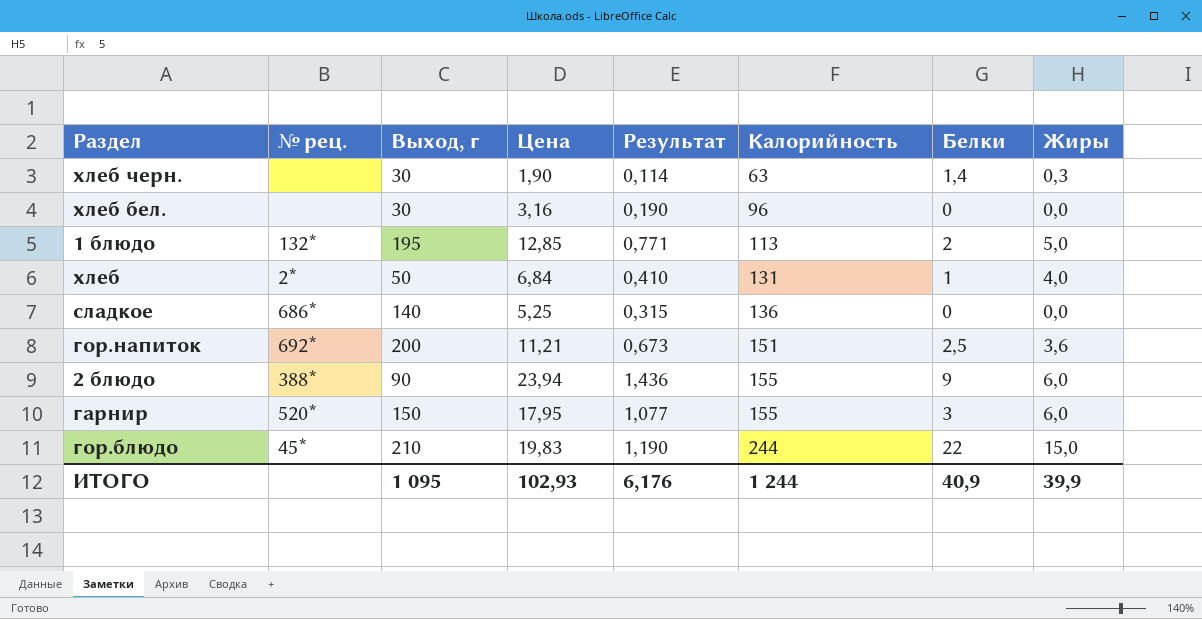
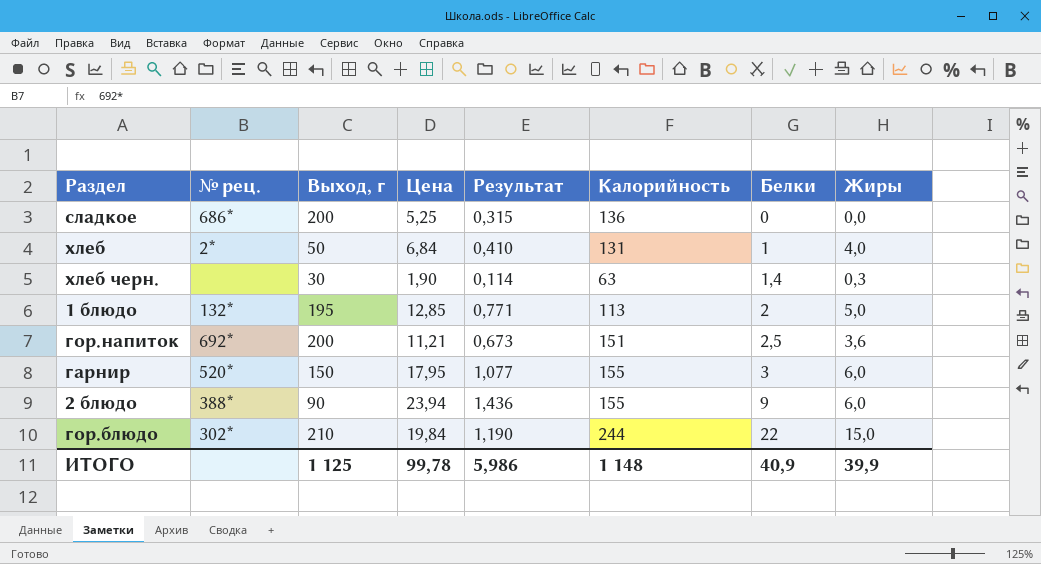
row order: Калорийность ascending -> Белки ascending
row хлеб бел.: none | 30 | 3,16 | 0,190 | 96 | 0 | 0,0 -> none
сладкое | Выход, г: 140 -> 200
гор.блюдо | № рец.: 45* -> 302*
гор.блюдо | Цена: 19,83 -> 19,84
ИТОГО | Выход, г: 1 095 -> 1 125
ИТОГО | Цена: 102,93 -> 99,78
ИТОГО | Результат: 6,176 -> 5,986
ИТОГО | Калорийность: 1 244 -> 1 148

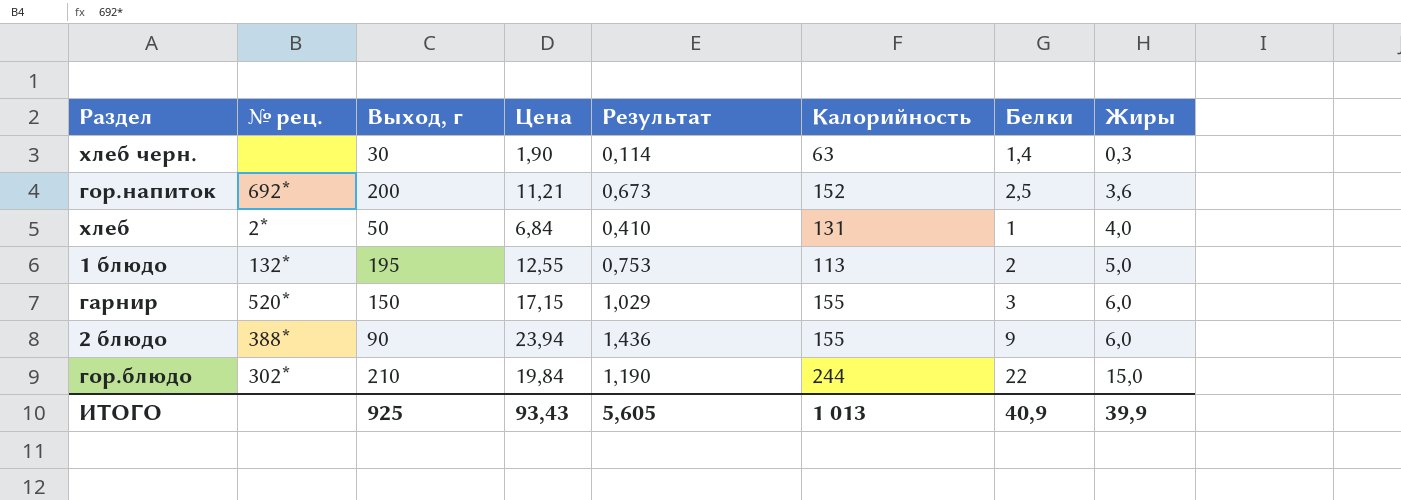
row order: Белки ascending -> Жиры ascending
row сладкое: 686* | 200 | 5,25 | 0,315 | 136 | 0 | 0,0 -> none
гор.напиток | Калорийность: 151 -> 152
1 блюдо | Цена: 12,85 -> 12,55
1 блюдо | Результат: 0,771 -> 0,753
гарнир | Цена: 17,95 -> 17,15
гарнир | Результат: 1,077 -> 1,029
ИТОГО | Выход, г: 1 125 -> 925
ИТОГО | Цена: 99,78 -> 93,43
ИТОГО | Результат: 5,986 -> 5,605
ИТОГО | Калорийность: 1 148 -> 1 013

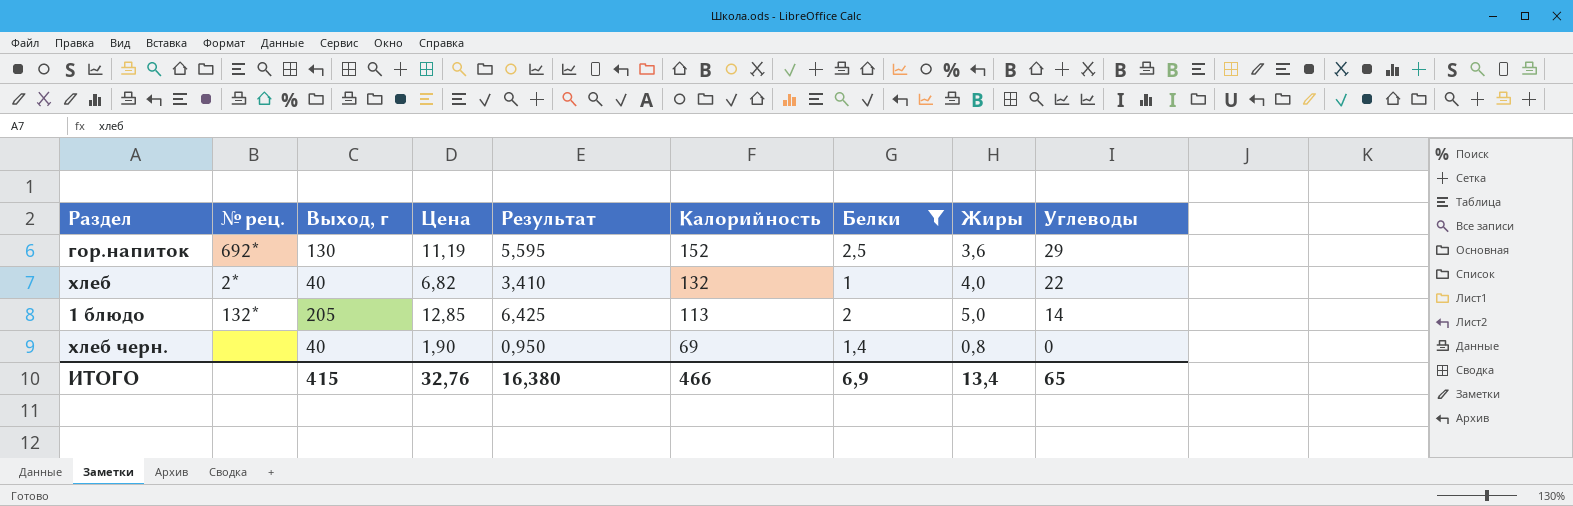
filter: none -> Белки <= 2,5
row order: Жиры ascending -> Калорийность descending
column Результат | formula: [Цена] * 0,06 -> [Цена] * 0,5
column Углеводы | position: none -> 9
гор.напиток | Выход, г: 200 -> 130
гор.напиток | Цена: 11,21 -> 11,19
хлеб | Выход, г: 50 -> 40
хлеб | Цена: 6,84 -> 6,82
хлеб | Калорийность: 131 -> 132
1 блюдо | Выход, г: 195 -> 205
1 блюдо | Цена: 12,55 -> 12,85
хлеб черн. | Выход, г: 30 -> 40
хлеб черн. | Калорийность: 63 -> 69
хлеб черн. | Жиры: 0,3 -> 0,8
ИТОГО | Выход, г: 925 -> 415
ИТОГО | Цена: 93,43 -> 32,76
ИТОГО | Результат: 5,605 -> 16,380
ИТОГО | Калорийность: 1 013 -> 466
ИТОГО | Белки: 40,9 -> 6,9
ИТОГО | Жиры: 39,9 -> 13,4

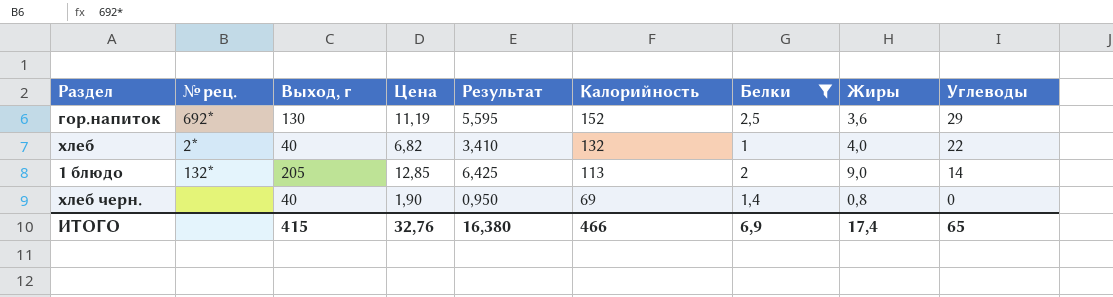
1 блюдо | Жиры: 5,0 -> 9,0
ИТОГО | Жиры: 13,4 -> 17,4

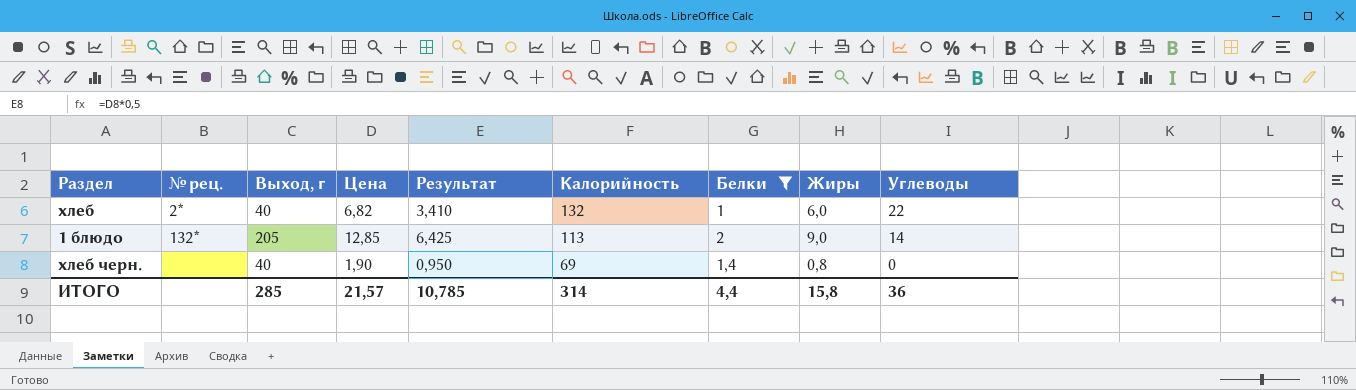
row гор.напиток: 692* | 130 | 11,19 | 5,595 | 152 | 2,5 | 3,6 | 29 -> none
хлеб | Жиры: 4,0 -> 6,0
ИТОГО | Выход, г: 415 -> 285
ИТОГО | Цена: 32,76 -> 21,57
ИТОГО | Результат: 16,380 -> 10,785
ИТОГО | Калорийность: 466 -> 314
ИТОГО | Белки: 6,9 -> 4,4
ИТОГО | Жиры: 17,4 -> 15,8
ИТОГО | Углеводы: 65 -> 36

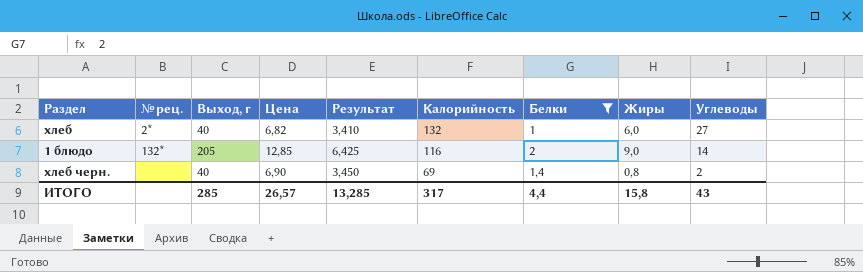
хлеб | Углеводы: 22 -> 27
1 блюдо | Калорийность: 113 -> 116
хлеб черн. | Цена: 1,90 -> 6,90
хлеб черн. | Результат: 0,950 -> 3,450
хлеб черн. | Углеводы: 0 -> 2
ИТОГО | Цена: 21,57 -> 26,57
ИТОГО | Результат: 10,785 -> 13,285
ИТОГО | Калорийность: 314 -> 317
ИТОГО | Углеводы: 36 -> 43

